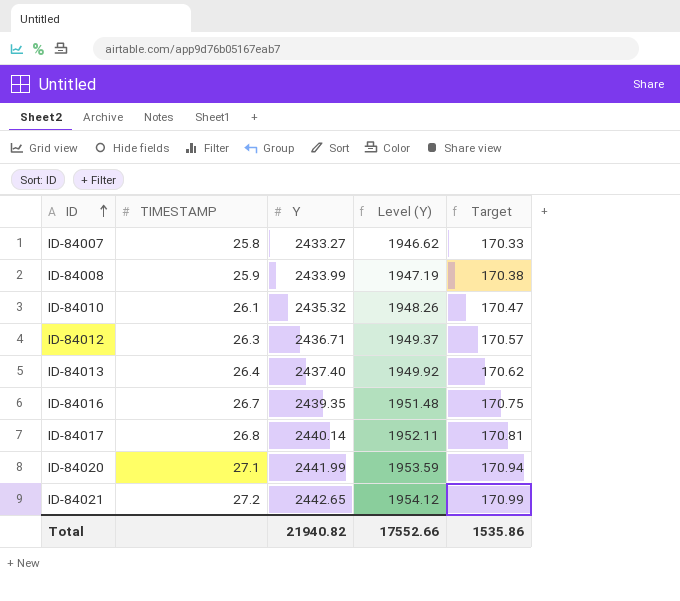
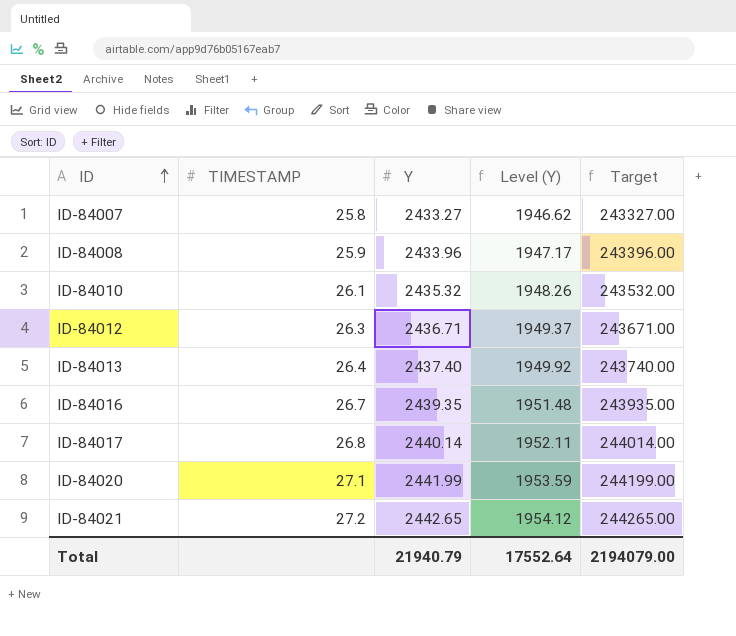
column Target | formula: [Y] * 0.07 -> [Y] * 100
ID-84008 | Y: 2433.99 -> 2433.96
ID-84008 | Level (Y): 1947.19 -> 1947.17
Total | Y: 21940.82 -> 21940.79
Total | Level (Y): 17552.66 -> 17552.64
Total | Target: 1535.86 -> 2194079.00

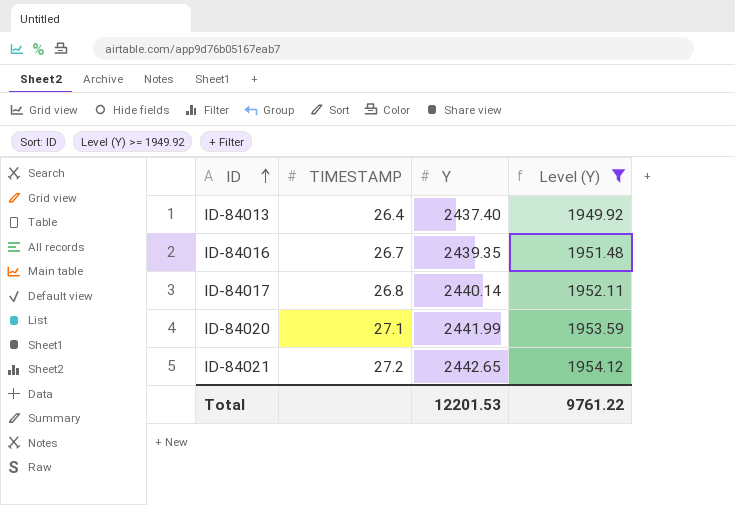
filter: none -> Level (Y) >= 1949.92
column Target | formula: [Y] * 100 -> none
Total | Y: 21940.79 -> 12201.53
Total | Level (Y): 17552.64 -> 9761.22

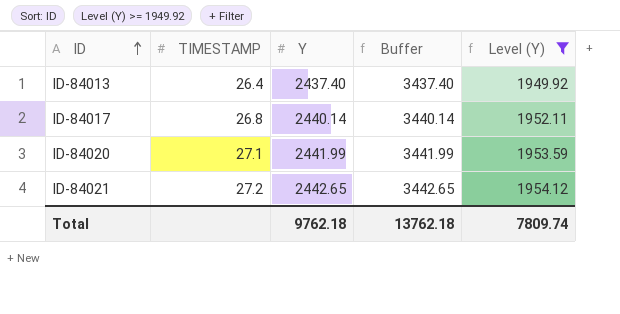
column Buffer | formula: none -> [Y] + 1000
row ID-84016: 26.7 | 2439.35 | 1951.48 -> none
Total | Y: 12201.53 -> 9762.18
Total | Level (Y): 9761.22 -> 7809.74

